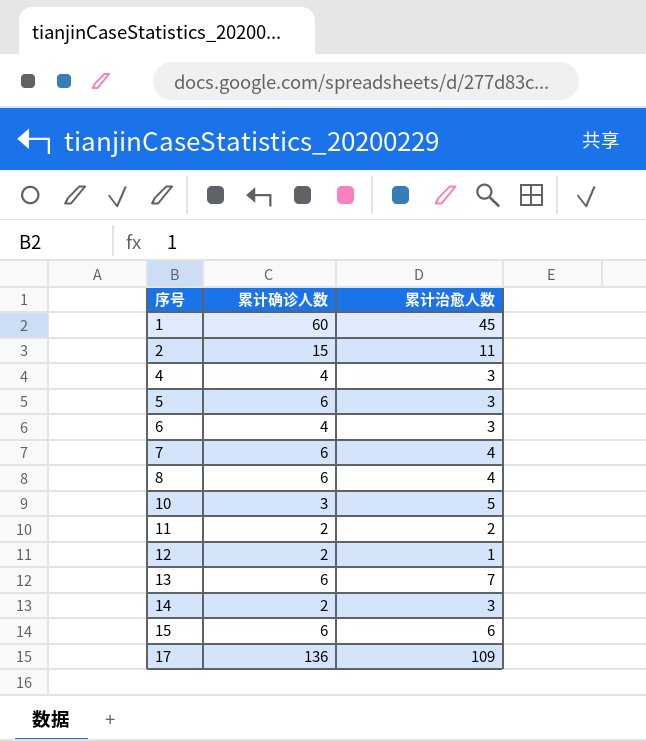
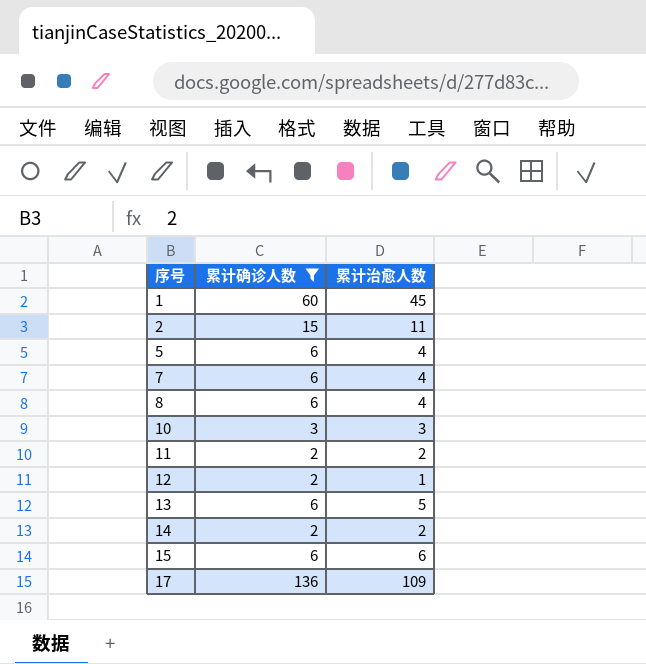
filter: none -> 累计确诊人数 != 4
5 | 累计治愈人数: 3 -> 4
10 | 累计治愈人数: 5 -> 3
13 | 累计治愈人数: 7 -> 5
14 | 累计治愈人数: 3 -> 2

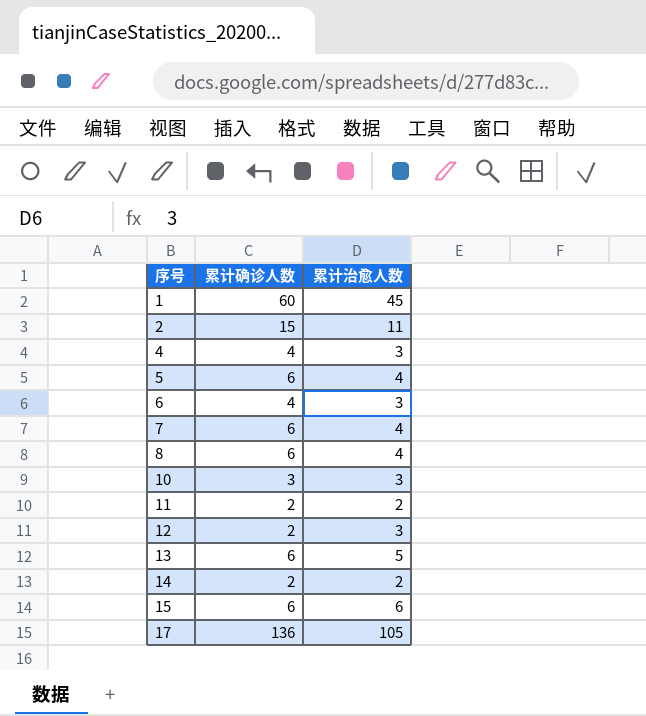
filter: 累计确诊人数 != 4 -> none
12 | 累计治愈人数: 1 -> 3
17 | 累计治愈人数: 109 -> 105

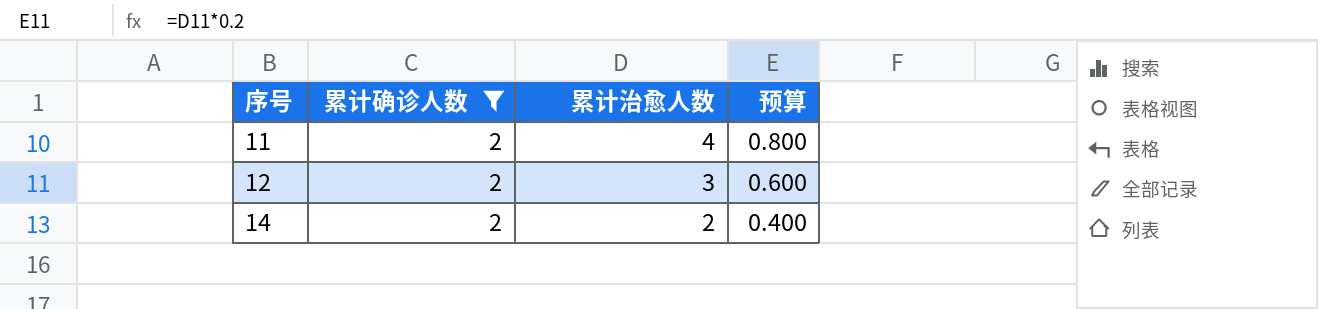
filter: none -> 累计确诊人数 = 2
column 预算 | formula: none -> [累计治愈人数] * 0.2
11 | 累计治愈人数: 2 -> 4

